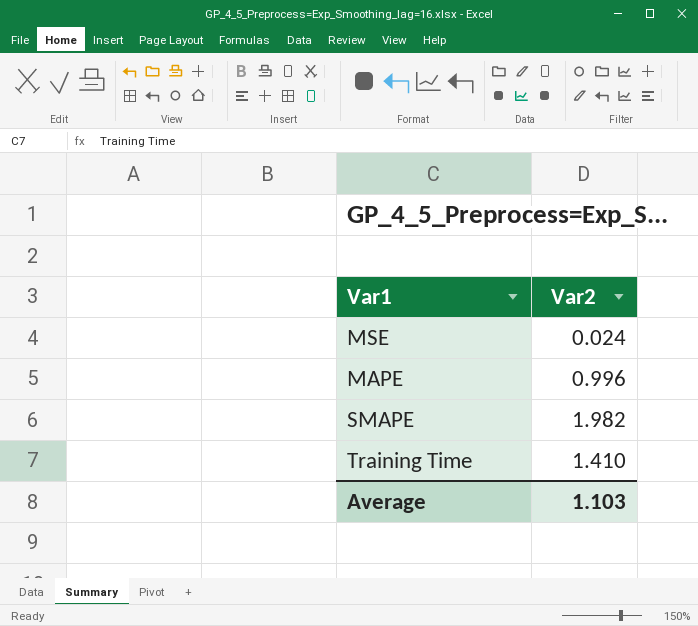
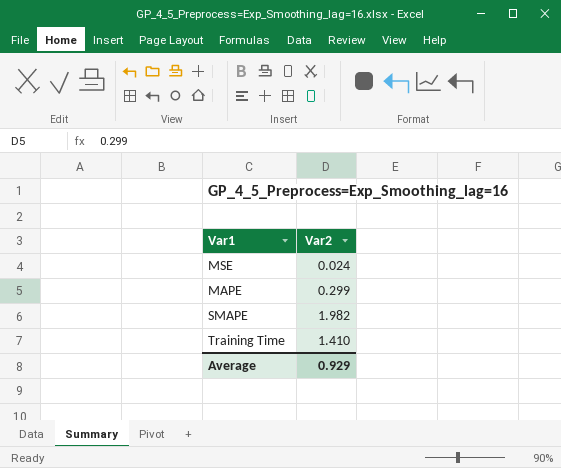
MAPE | Var2: 0.996 -> 0.299
Average | Var2: 1.103 -> 0.929

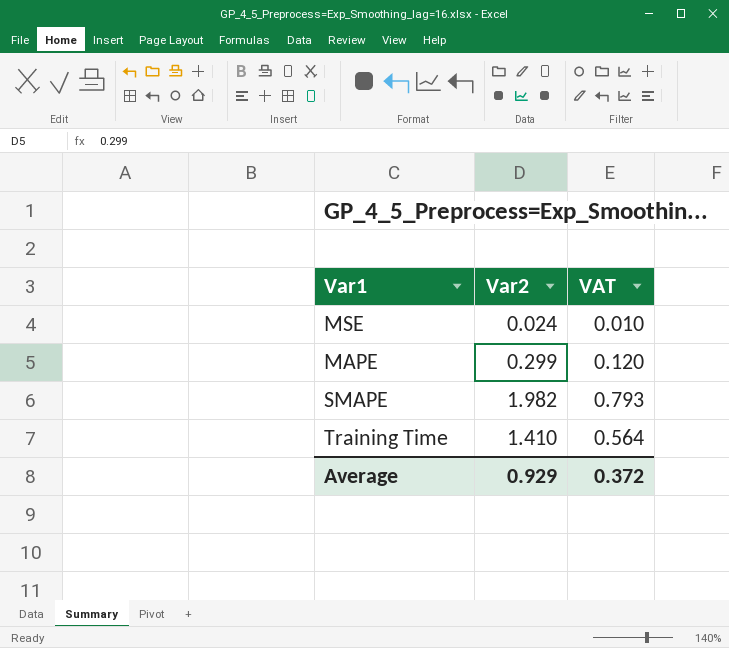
column VAT | formula: none -> [Var2] * 0.4

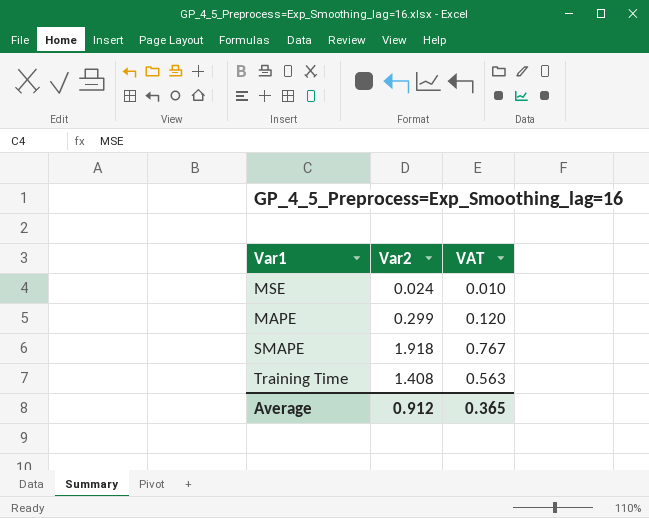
SMAPE | Var2: 1.982 -> 1.918
SMAPE | VAT: 0.793 -> 0.767
Training Time | Var2: 1.410 -> 1.408
Training Time | VAT: 0.564 -> 0.563
Average | Var2: 0.929 -> 0.912
Average | VAT: 0.372 -> 0.365

